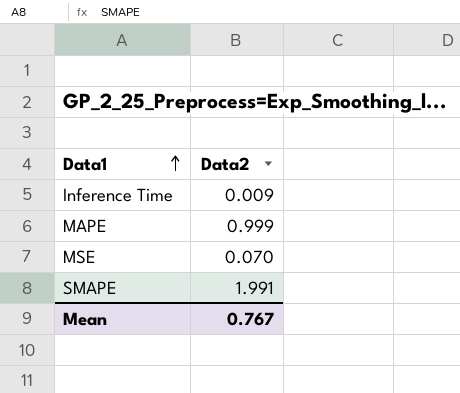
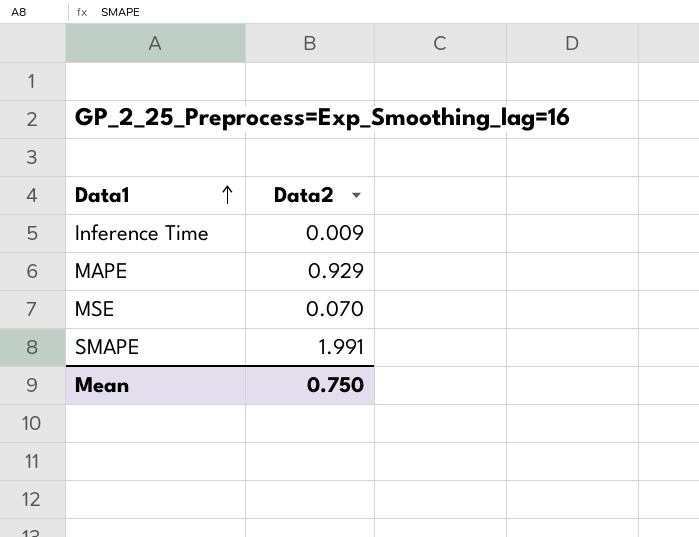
MAPE | Data2: 0.999 -> 0.929
Mean | Data2: 0.767 -> 0.750

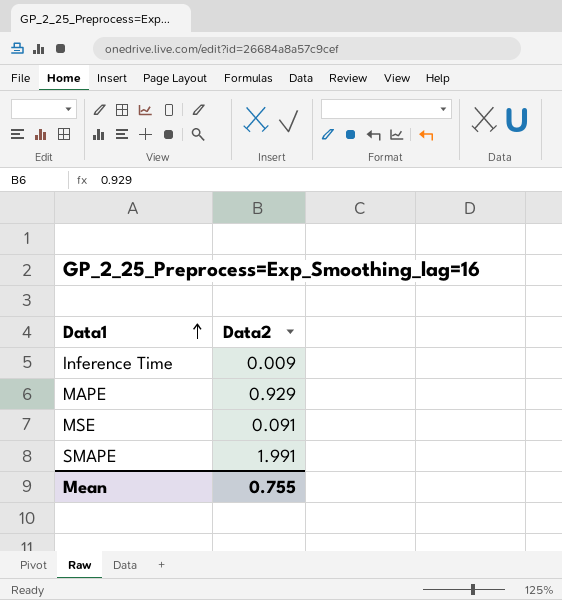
MSE | Data2: 0.070 -> 0.091
Mean | Data2: 0.750 -> 0.755

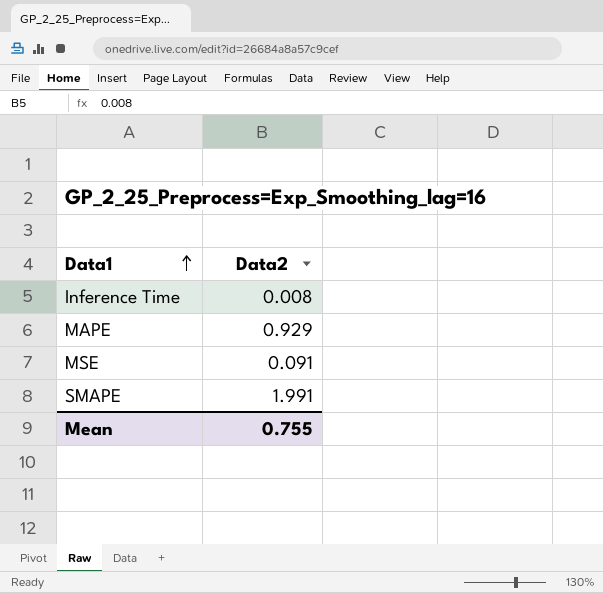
Inference Time | Data2: 0.009 -> 0.008

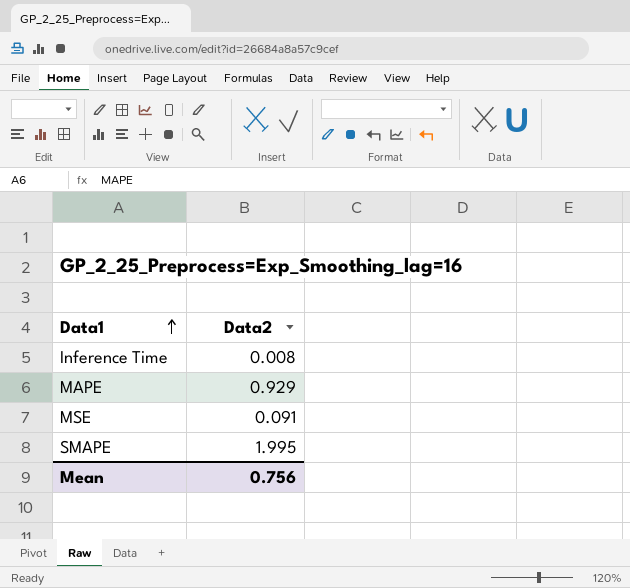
SMAPE | Data2: 1.991 -> 1.995
Mean | Data2: 0.755 -> 0.756

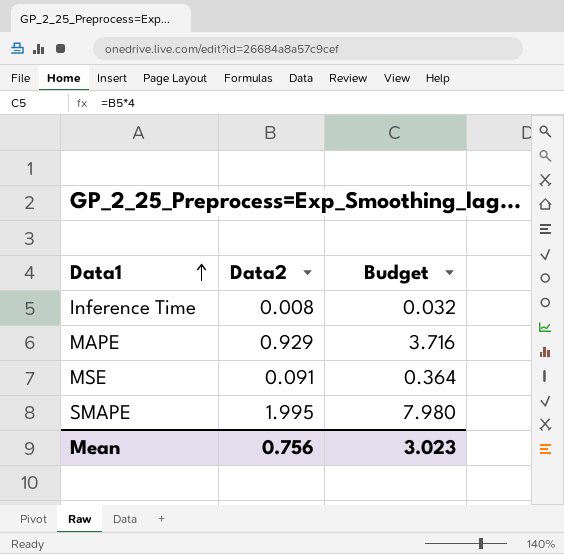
column Budget | formula: none -> [Data2] * 4

